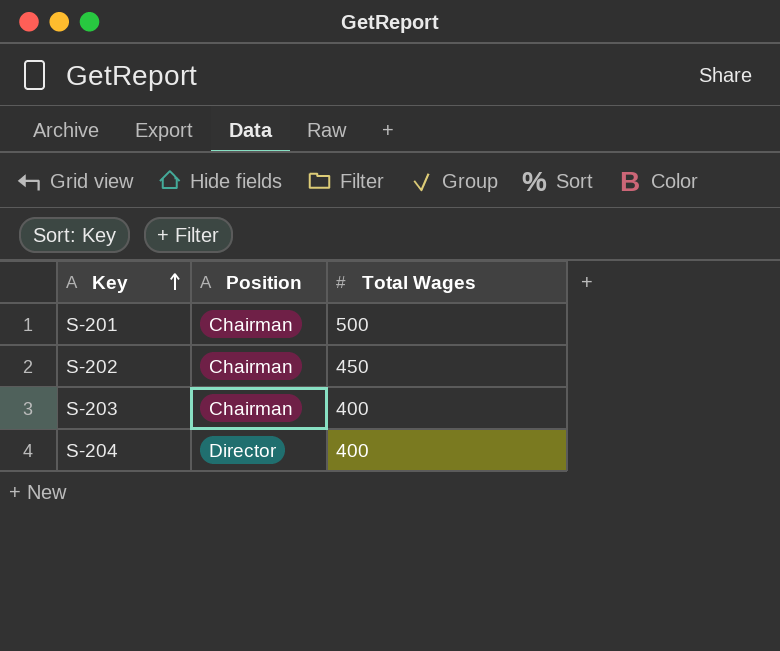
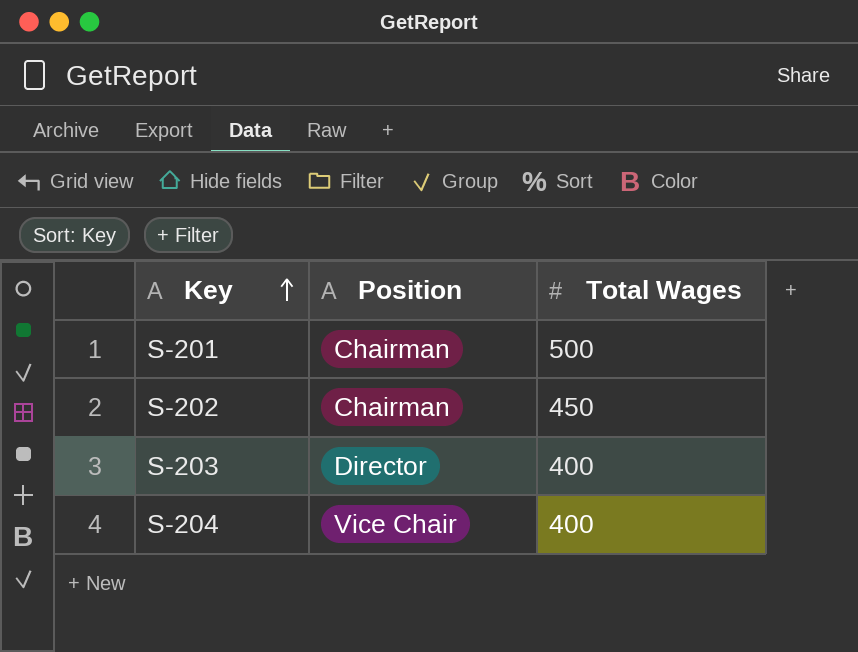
S-203 | Position: Chairman -> Director
S-204 | Position: Director -> Vice Chair

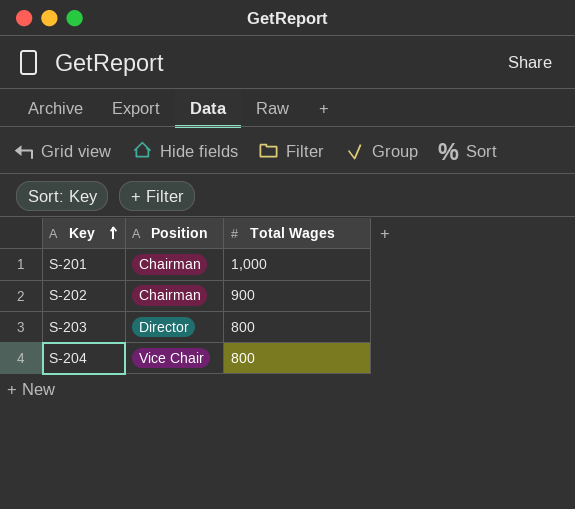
S-201 | Total Wages: 500 -> 1,000
S-202 | Total Wages: 450 -> 900
S-203 | Total Wages: 400 -> 800
S-204 | Total Wages: 400 -> 800

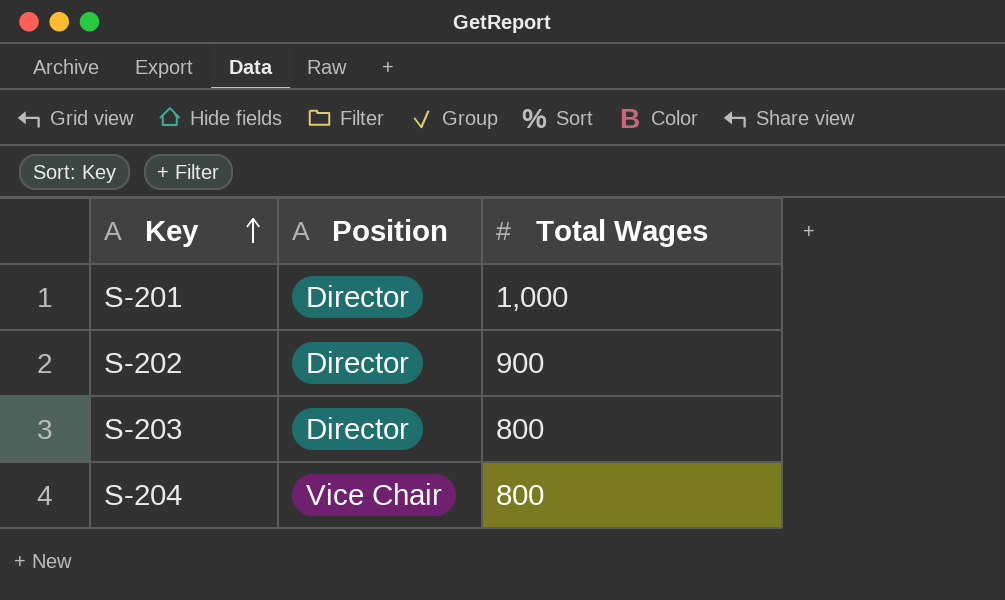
S-201 | Position: Chairman -> Director
S-202 | Position: Chairman -> Director

